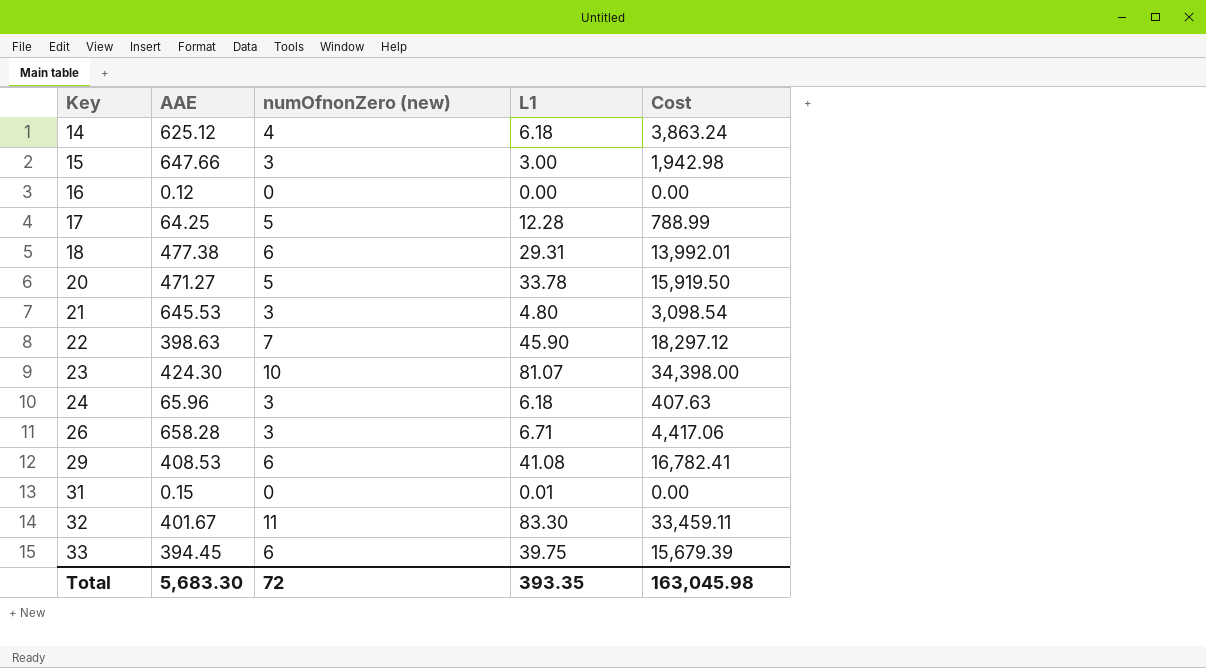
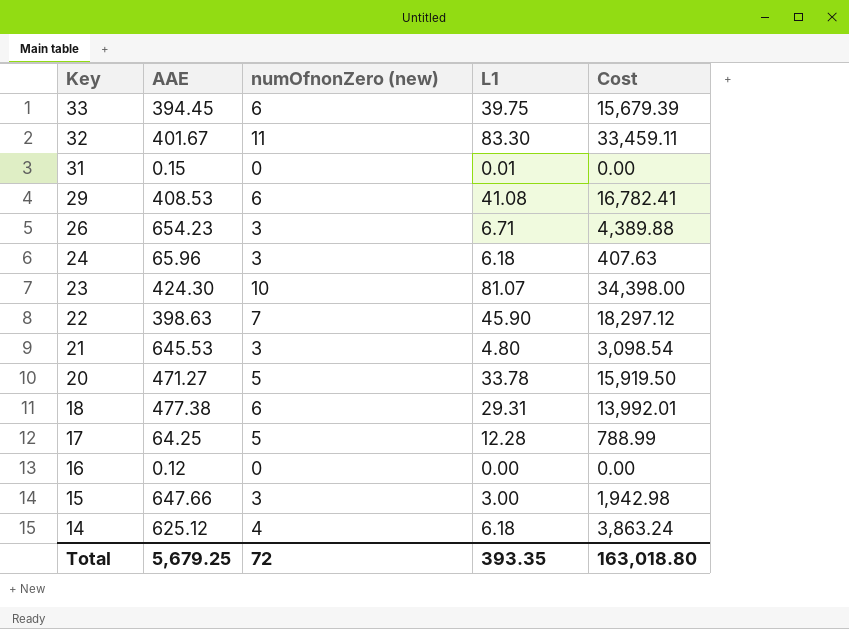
row order: Key ascending -> Key descending
26 | AAE: 658.28 -> 654.23
26 | Cost: 4,417.06 -> 4,389.88
Total | AAE: 5,683.30 -> 5,679.25
Total | Cost: 163,045.98 -> 163,018.80

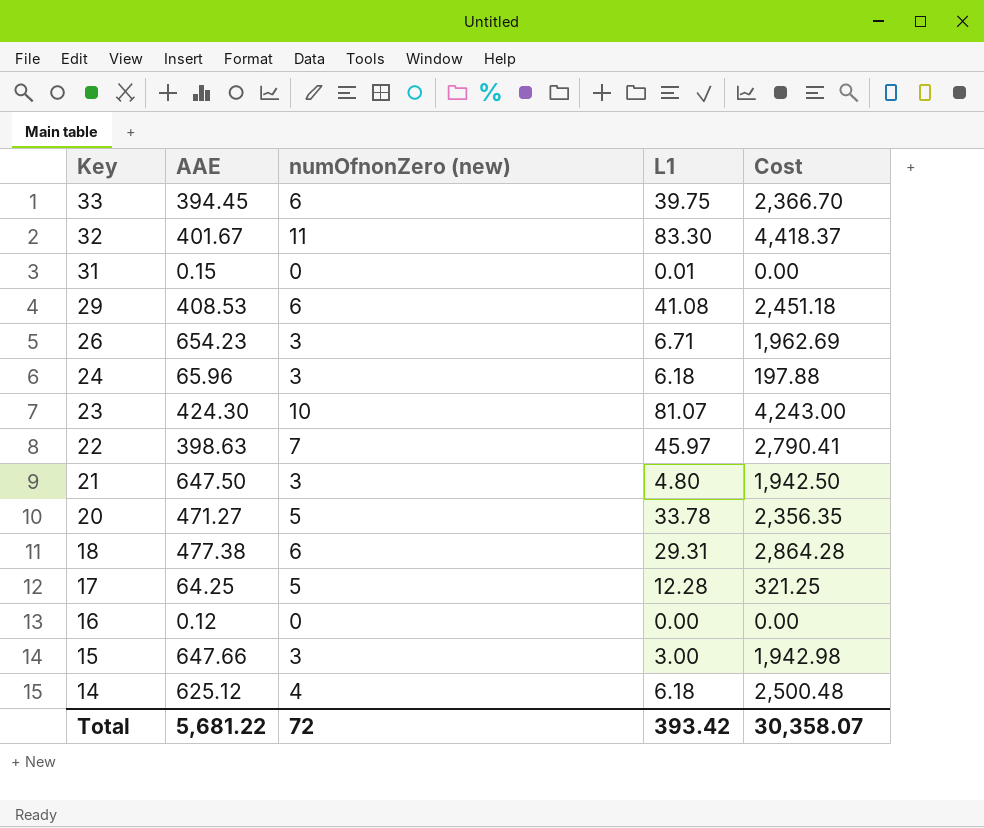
column Cost | formula: [AAE] * [L1] -> [AAE] * [numOfnonZero (new)]
22 | L1: 45.90 -> 45.97
21 | AAE: 645.53 -> 647.50
Total | AAE: 5,679.25 -> 5,681.22
Total | L1: 393.35 -> 393.42
Total | Cost: 163,018.80 -> 30,358.07

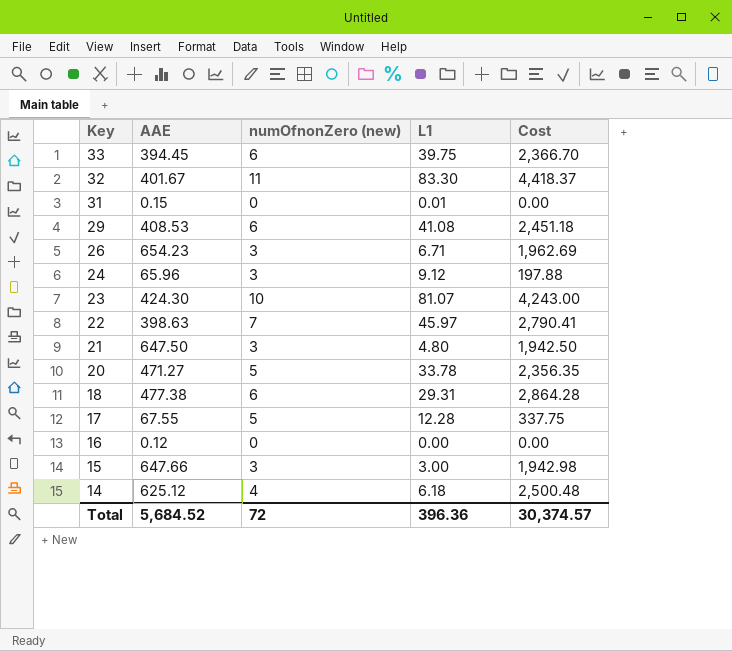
24 | L1: 6.18 -> 9.12
17 | AAE: 64.25 -> 67.55
17 | Cost: 321.25 -> 337.75
Total | AAE: 5,681.22 -> 5,684.52
Total | L1: 393.42 -> 396.36
Total | Cost: 30,358.07 -> 30,374.57

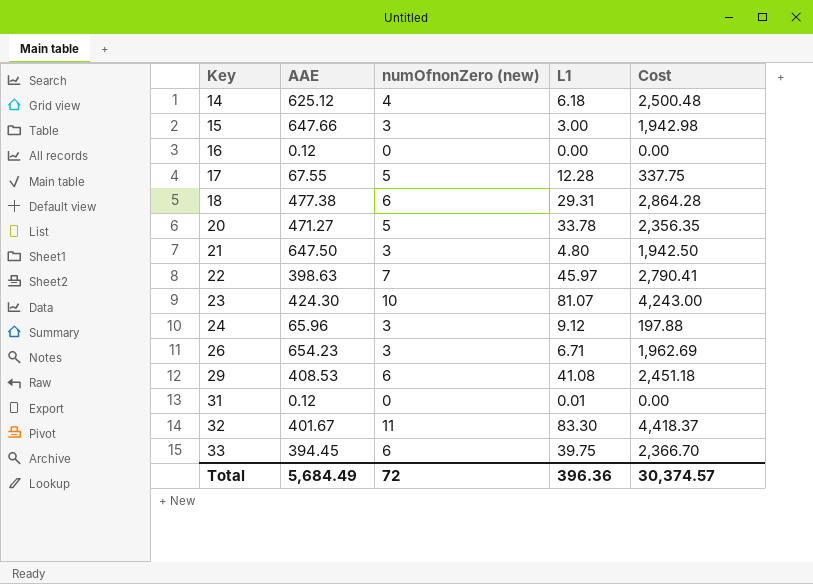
row order: Key descending -> Key ascending
31 | AAE: 0.15 -> 0.12
Total | AAE: 5,684.52 -> 5,684.49

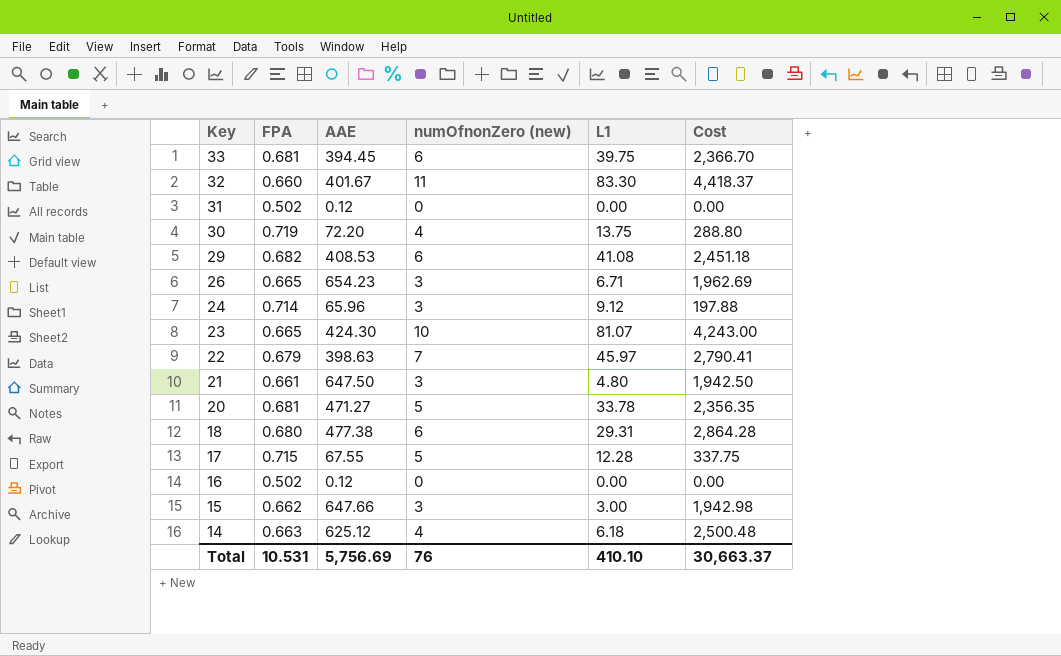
row order: Key ascending -> Key descending
column FPA | position: none -> 2
31 | L1: 0.01 -> 0.00
row 30: none -> 0.719 | 72.20 | 4 | 13.75 | 288.80
Total | AAE: 5,684.49 -> 5,756.69
Total | numOfnonZero (new): 72 -> 76
Total | L1: 396.36 -> 410.10
Total | Cost: 30,374.57 -> 30,663.37

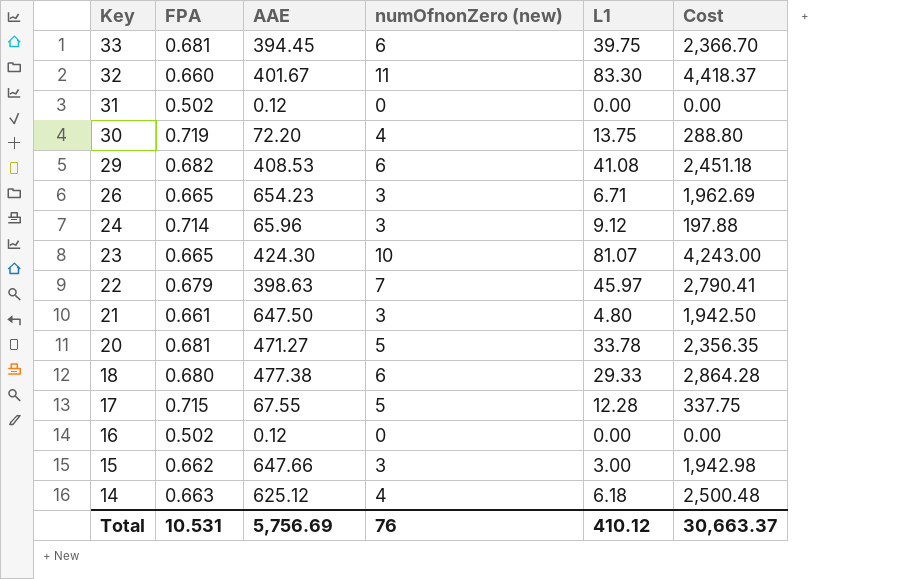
18 | L1: 29.31 -> 29.33
Total | L1: 410.10 -> 410.12

